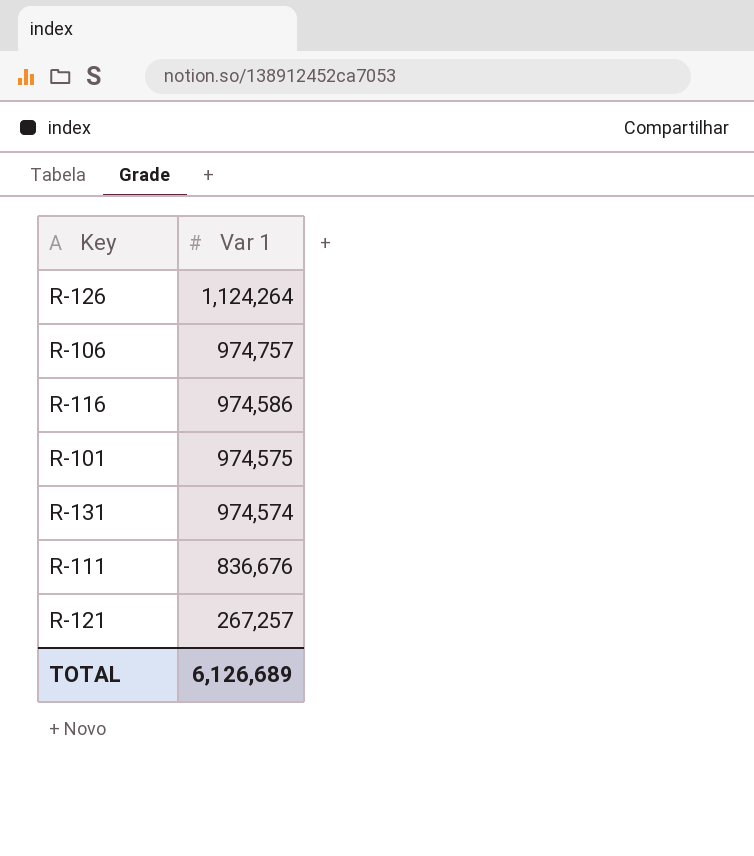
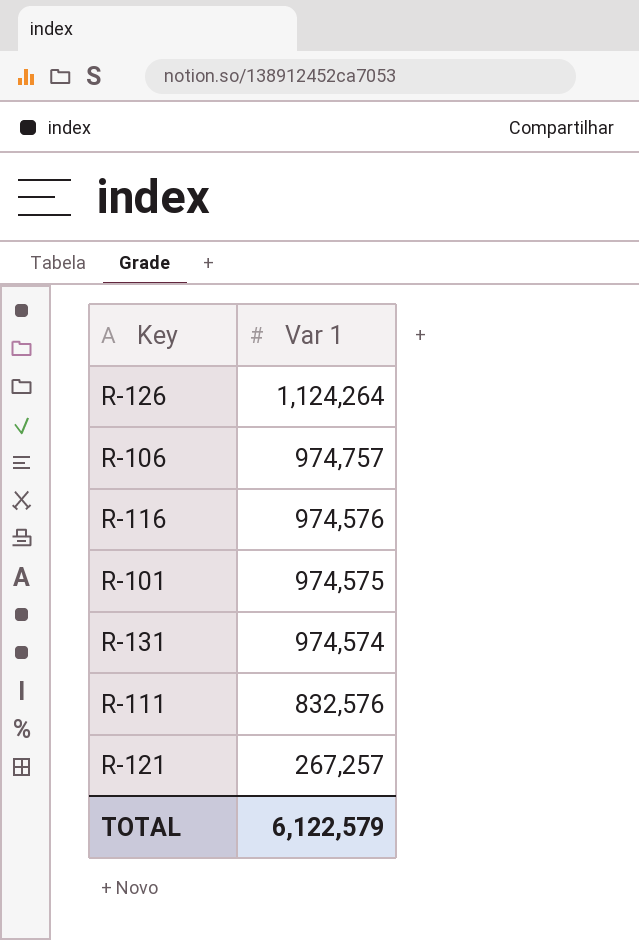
R-116 | Var 1: 974,586 -> 974,576
R-111 | Var 1: 836,676 -> 832,576
TOTAL | Var 1: 6,126,689 -> 6,122,579

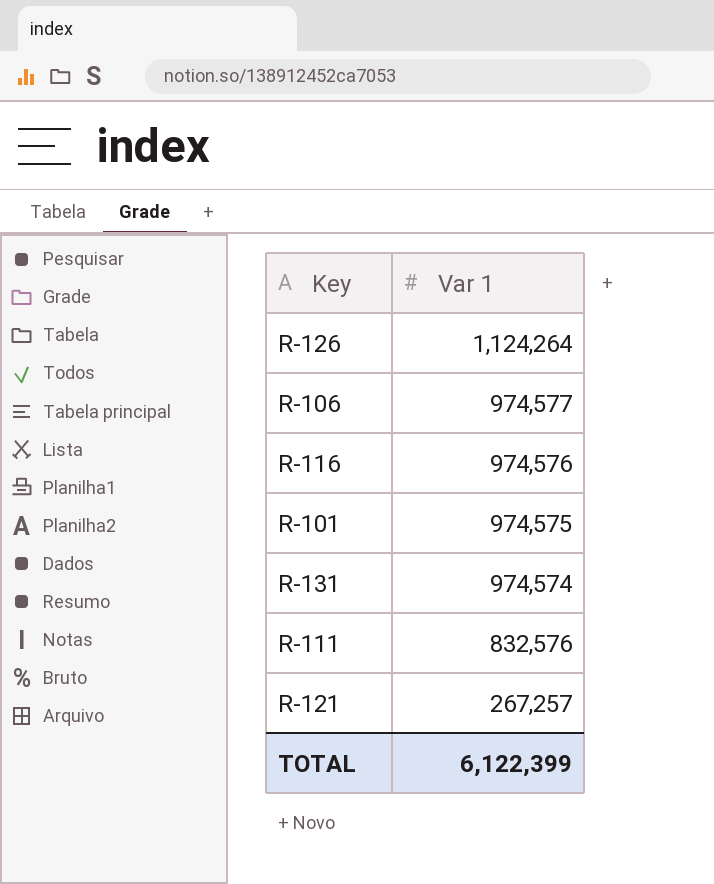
R-106 | Var 1: 974,757 -> 974,577
TOTAL | Var 1: 6,122,579 -> 6,122,399

